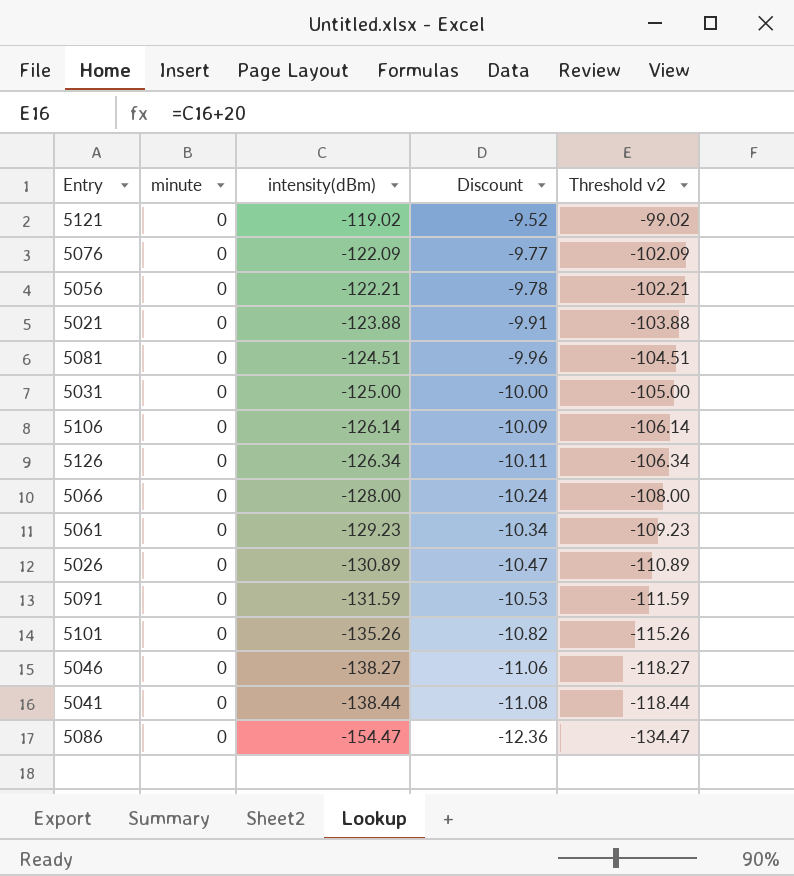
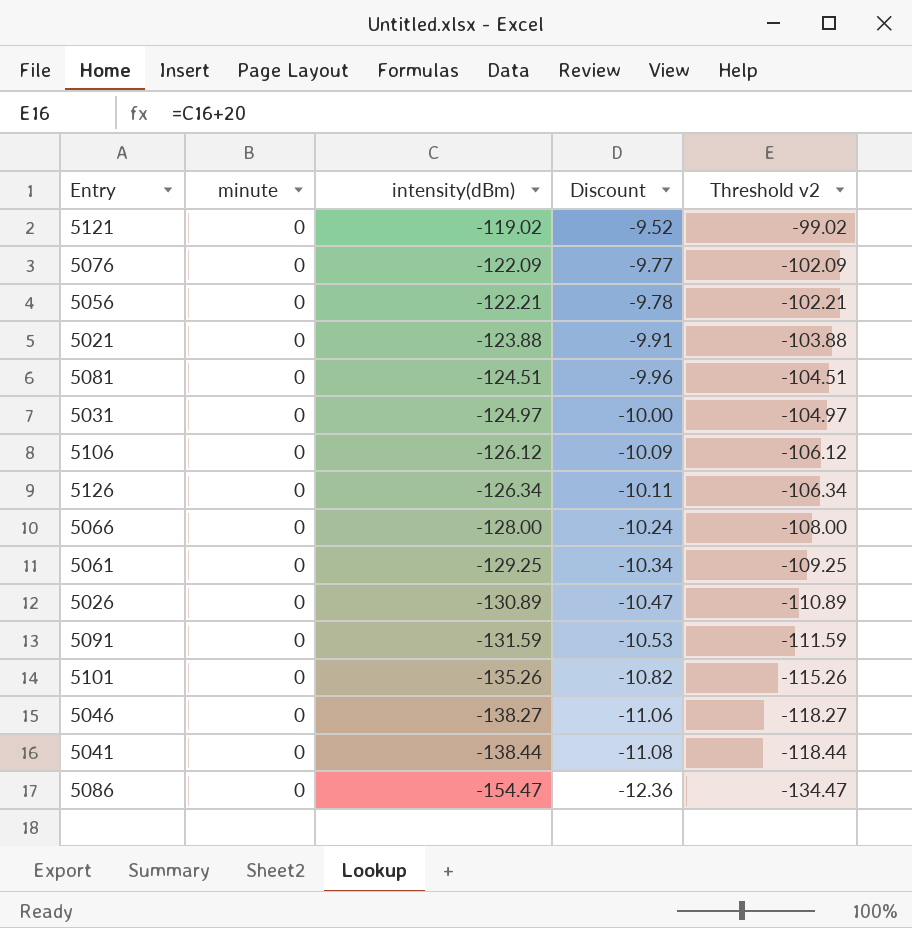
5031 | intensity(dBm): -125.00 -> -124.97
5031 | Threshold v2: -105.00 -> -104.97
5106 | intensity(dBm): -126.14 -> -126.12
5106 | Threshold v2: -106.14 -> -106.12
5061 | intensity(dBm): -129.23 -> -129.25
5061 | Threshold v2: -109.23 -> -109.25

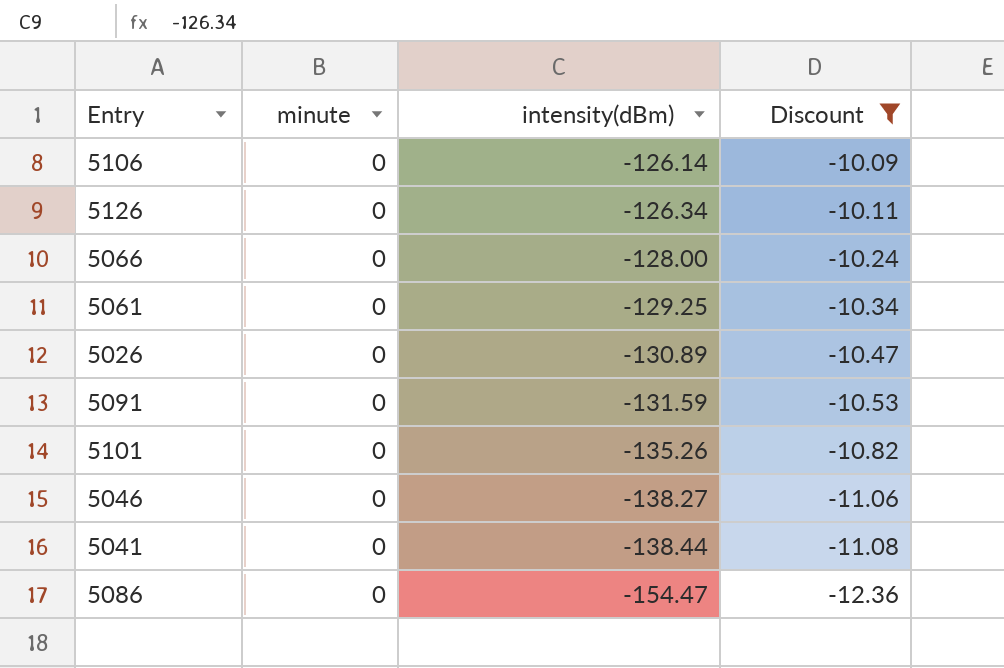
filter: none -> Discount <= -10.09
column Threshold v2 | formula: [intensity(dBm)] + 20 -> none
5106 | intensity(dBm): -126.12 -> -126.14

